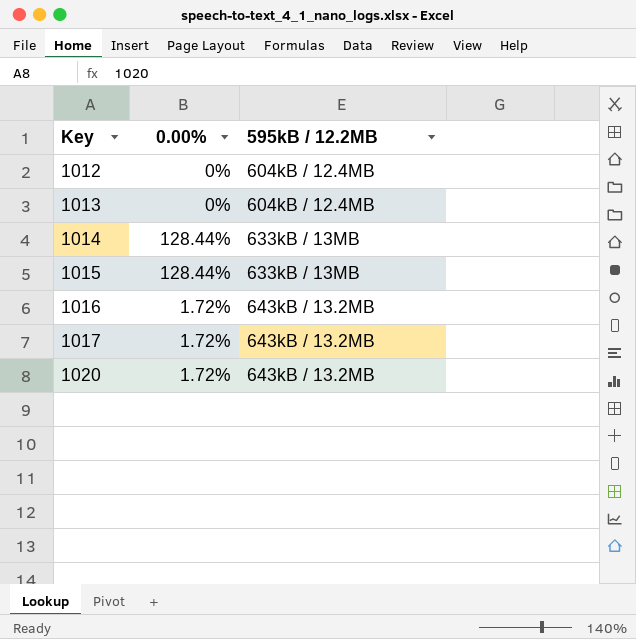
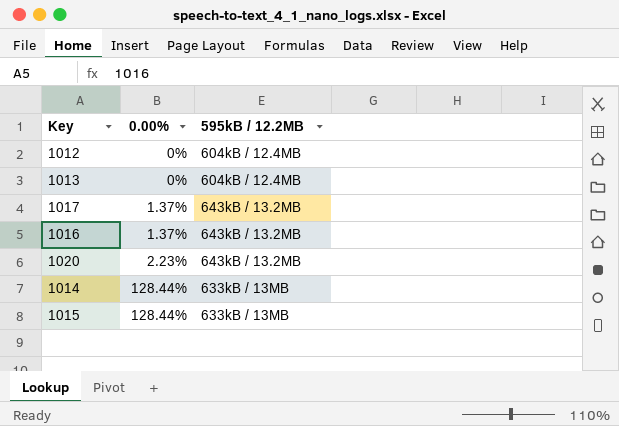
row order: Key ascending -> 0.00% ascending
1017 | 0.00%: 1.72% -> 1.37%
1016 | 0.00%: 1.72% -> 1.37%
1020 | 0.00%: 1.72% -> 2.23%

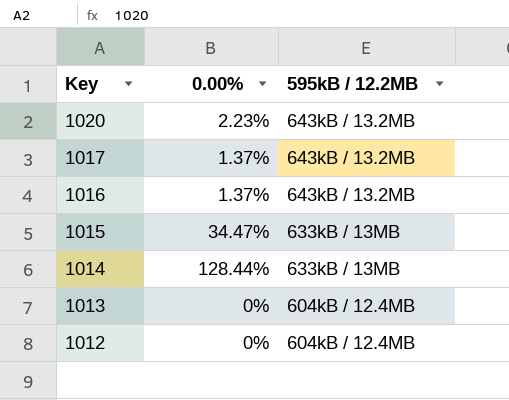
row order: 0.00% ascending -> Key descending
1015 | 0.00%: 128.44% -> 34.47%

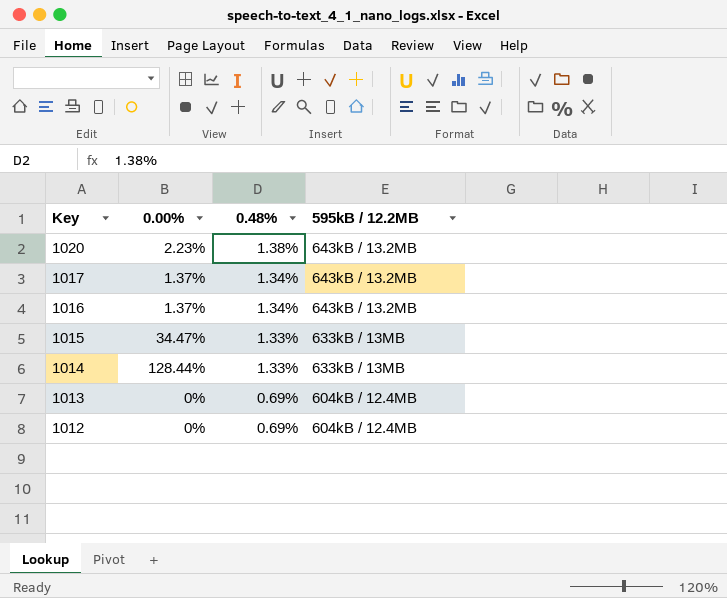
column 0.48% | position: none -> 3

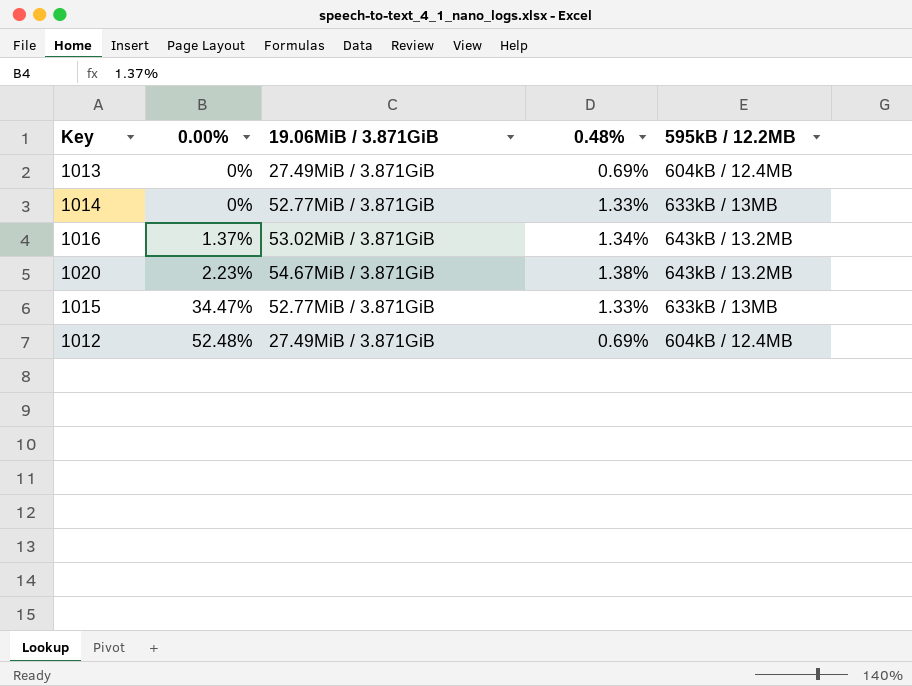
row order: Key descending -> 0.00% ascending
column 19.06MiB / 3.871GiB | position: none -> 3
row 1017: 1.37% | 1.34% | 643kB / 13.2MB -> none
1014 | 0.00%: 128.44% -> 0%
1012 | 0.00%: 0% -> 52.48%

